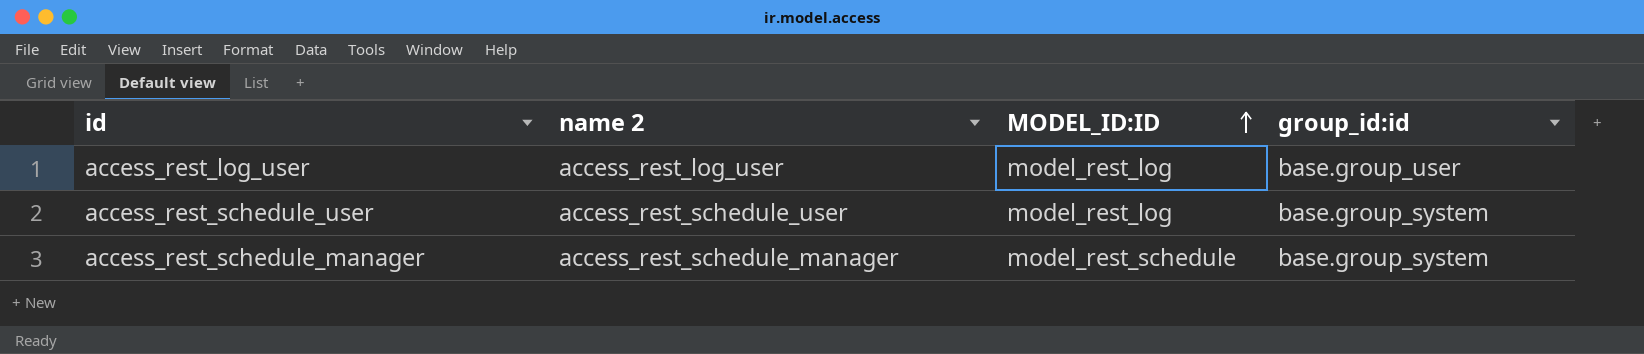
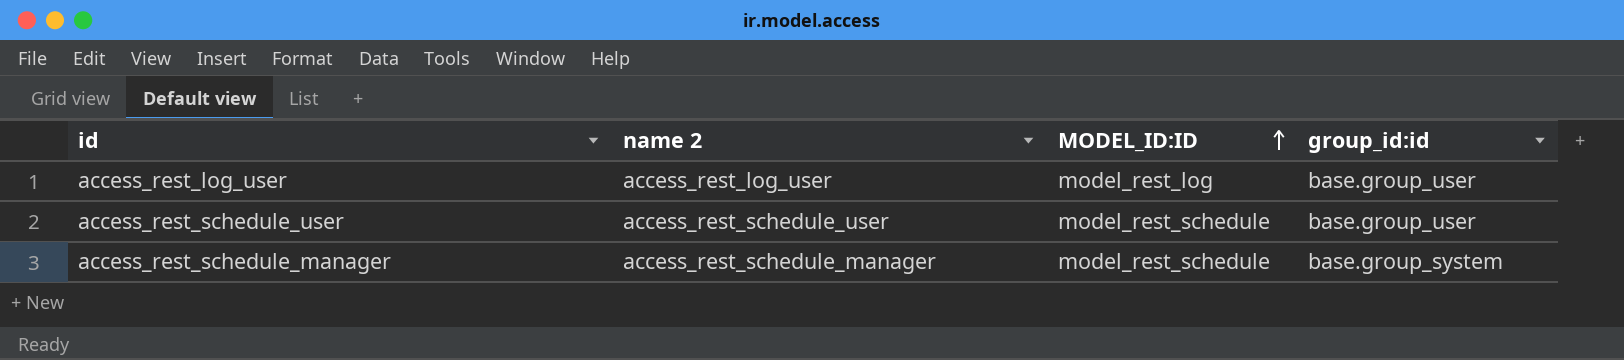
access_rest_schedule_user | MODEL_ID:ID: model_rest_log -> model_rest_schedule
access_rest_schedule_user | group_id:id: base.group_system -> base.group_user

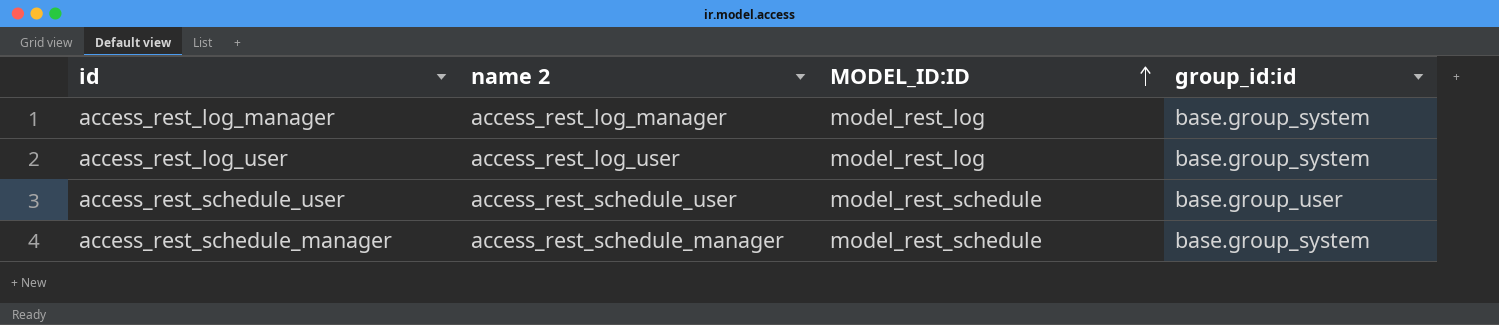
row access_rest_log_manager: none -> access_rest_log_manager | model_rest_log | base.group_system
access_rest_log_user | group_id:id: base.group_user -> base.group_system

